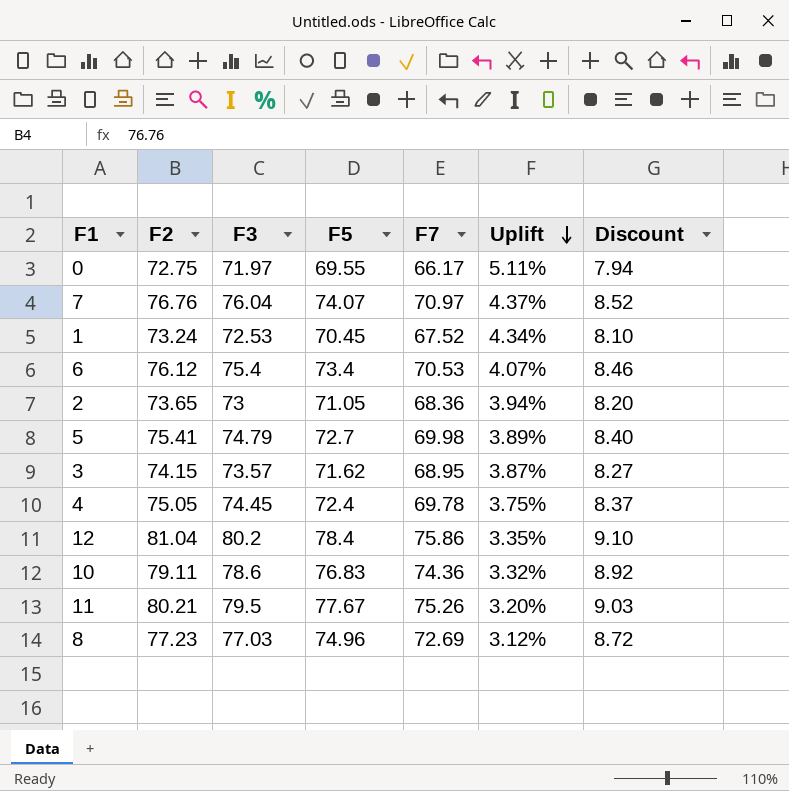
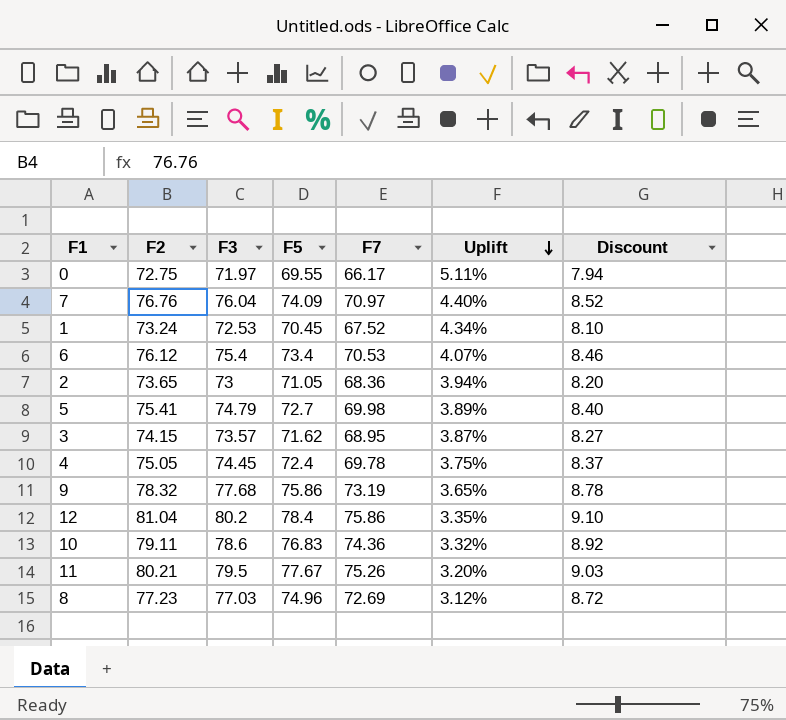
7 | F5: 74.07 -> 74.09
7 | Uplift: 4.37% -> 4.40%
row 9: none -> 78.32 | 77.68 | 75.86 | 73.19 | 3.65% | 8.78

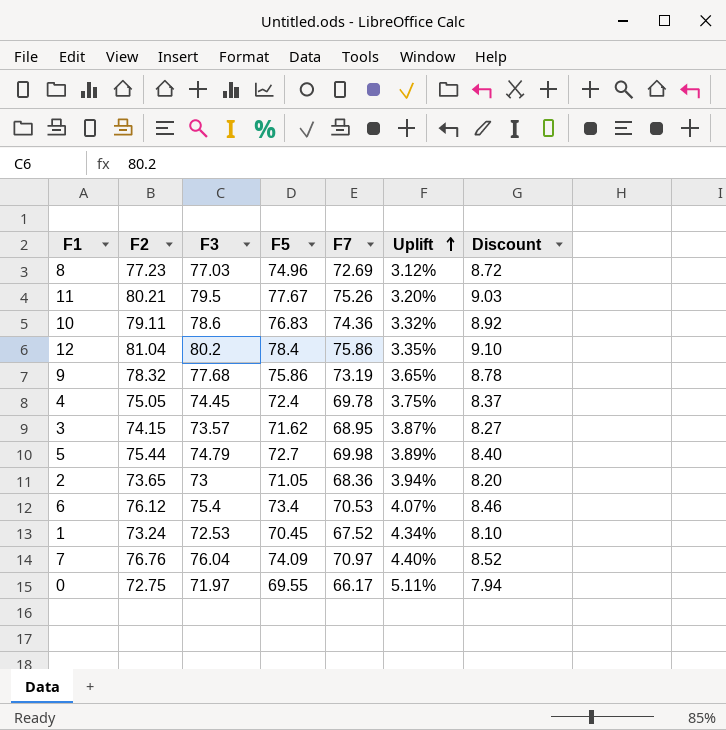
row order: Uplift descending -> Uplift ascending
5 | F2: 75.41 -> 75.44

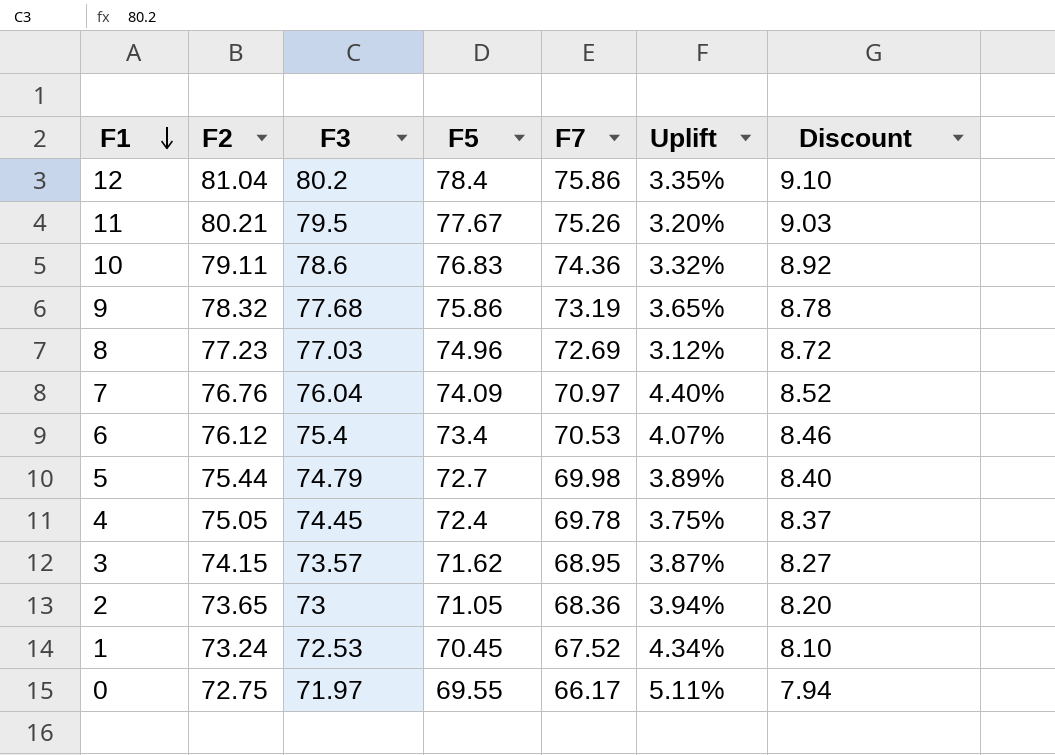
row order: Uplift ascending -> F1 descending

